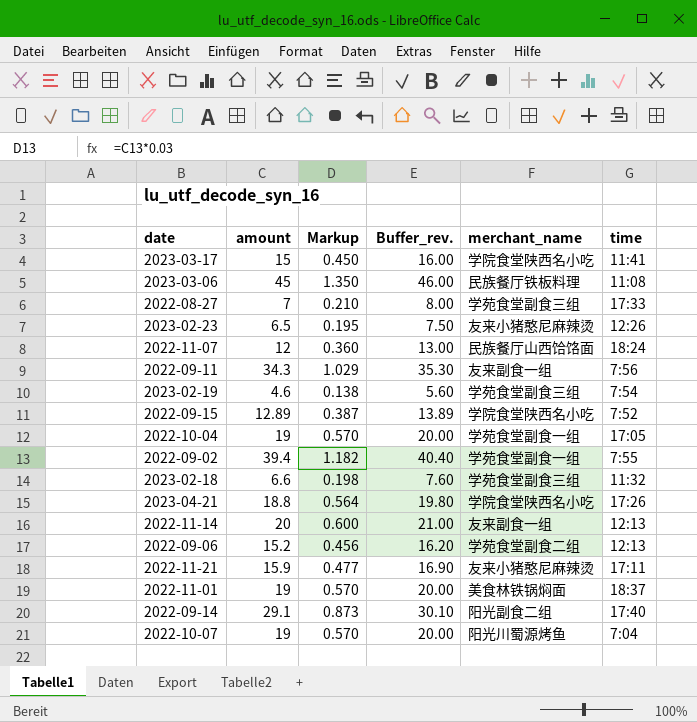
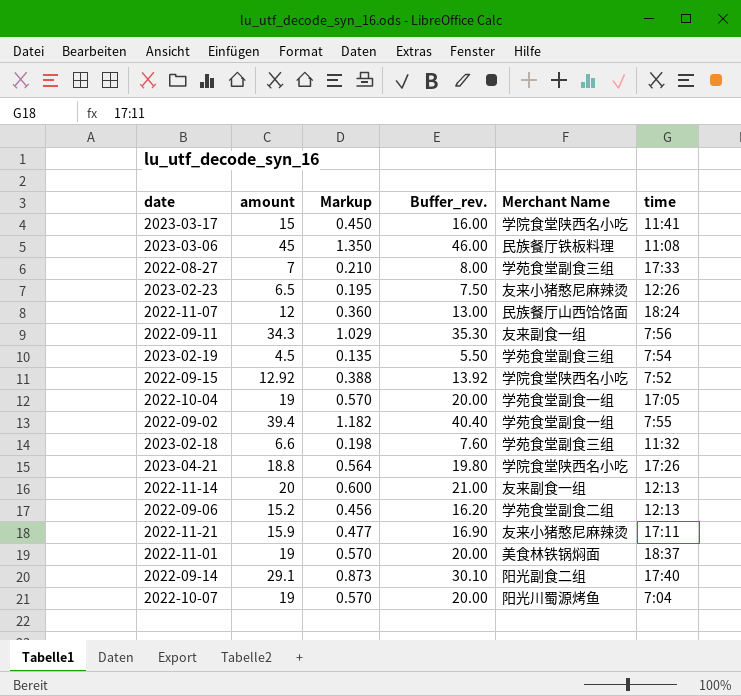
column name: merchant_name -> Merchant Name
2023-02-19 | amount: 4.6 -> 4.5
2023-02-19 | Markup: 0.138 -> 0.135
2023-02-19 | Buffer_rev.: 5.60 -> 5.50
2022-09-15 | amount: 12.89 -> 12.92
2022-09-15 | Markup: 0.387 -> 0.388
2022-09-15 | Buffer_rev.: 13.89 -> 13.92

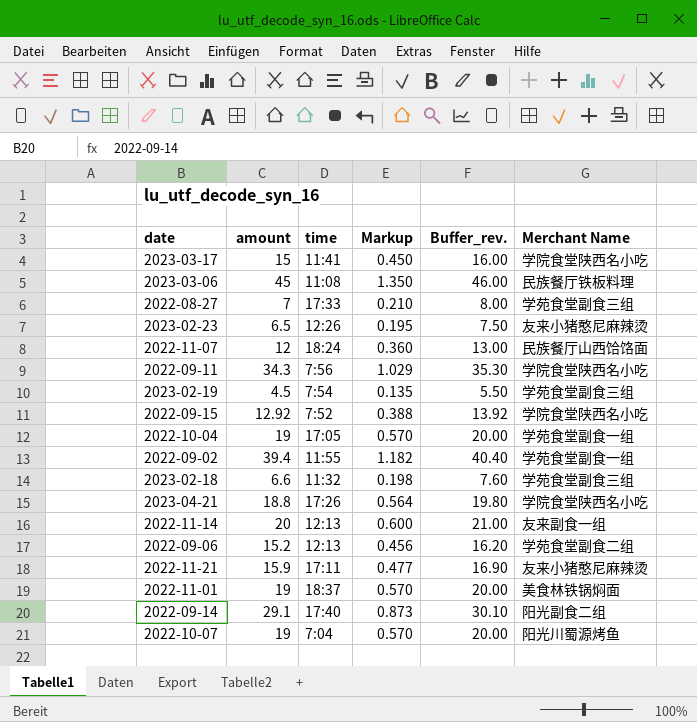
column time | position: 6 -> 3
2022-09-11 | Merchant Name: 友来副食一组 -> 学院食堂陕西名小吃
2022-09-02 | time: 7:55 -> 11:55

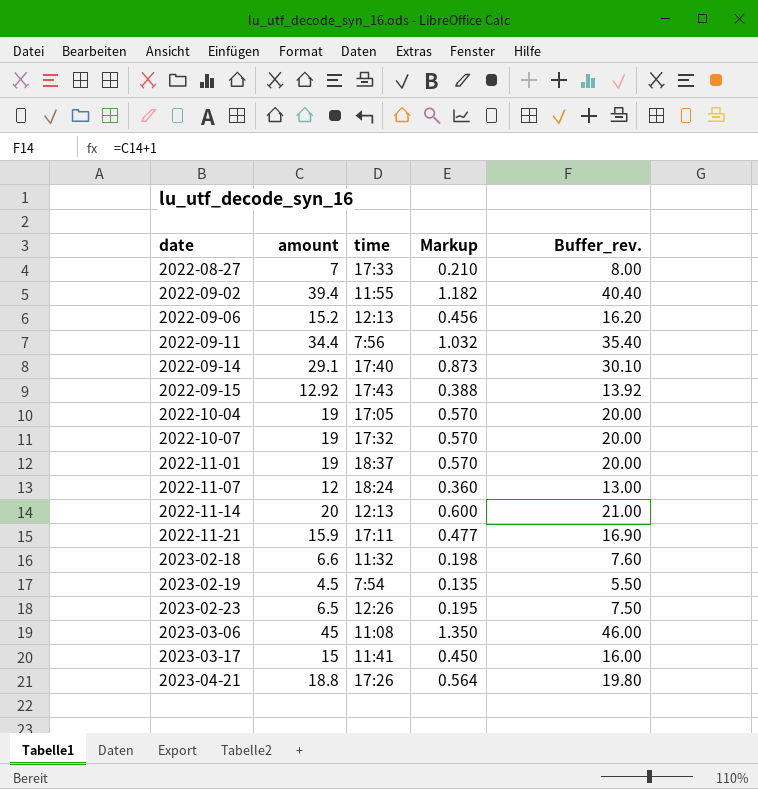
row order: none -> date ascending
column Merchant Name | position: 6 -> none
2022-09-11 | amount: 34.3 -> 34.4
2022-09-11 | Markup: 1.029 -> 1.032
2022-09-11 | Buffer_rev.: 35.30 -> 35.40
2022-09-15 | time: 7:52 -> 17:43
2022-10-07 | time: 7:04 -> 17:32

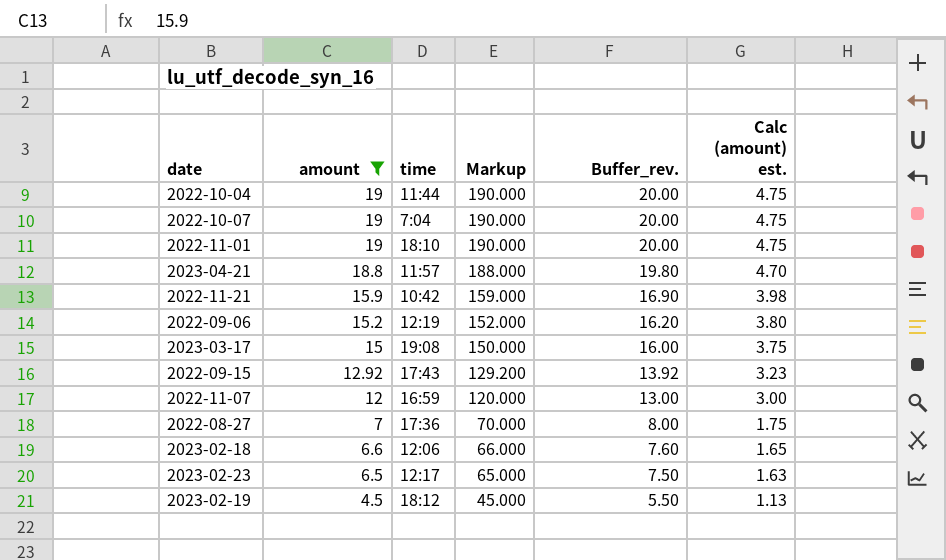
filter: none -> amount <= 19
row order: date ascending -> amount descending
column Markup | formula: [amount] * 0.03 -> [amount] * 10
column Calc (amount) est. | formula: none -> [amount] * 0.25
2022-10-04 | time: 17:05 -> 11:44
2022-10-07 | time: 17:32 -> 7:04
2022-11-01 | time: 18:37 -> 18:10
2023-04-21 | time: 17:26 -> 11:57
2022-11-21 | time: 17:11 -> 10:42
2022-09-06 | time: 12:13 -> 12:19
2023-03-17 | time: 11:41 -> 19:08
2022-11-07 | time: 18:24 -> 16:59
2022-08-27 | time: 17:33 -> 17:36
2023-02-18 | time: 11:32 -> 12:06
2023-02-23 | time: 12:26 -> 12:17
2023-02-19 | time: 7:54 -> 18:12

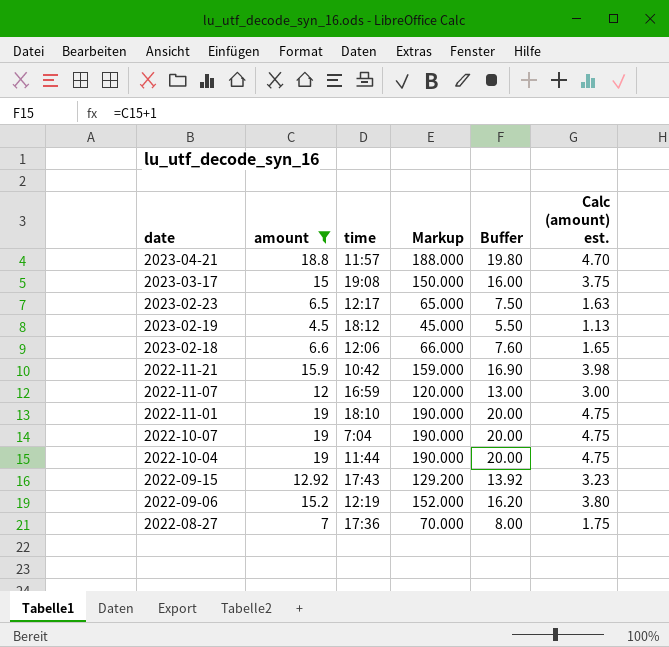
row order: amount descending -> date descending
column name: Buffer_rev. -> Buffer

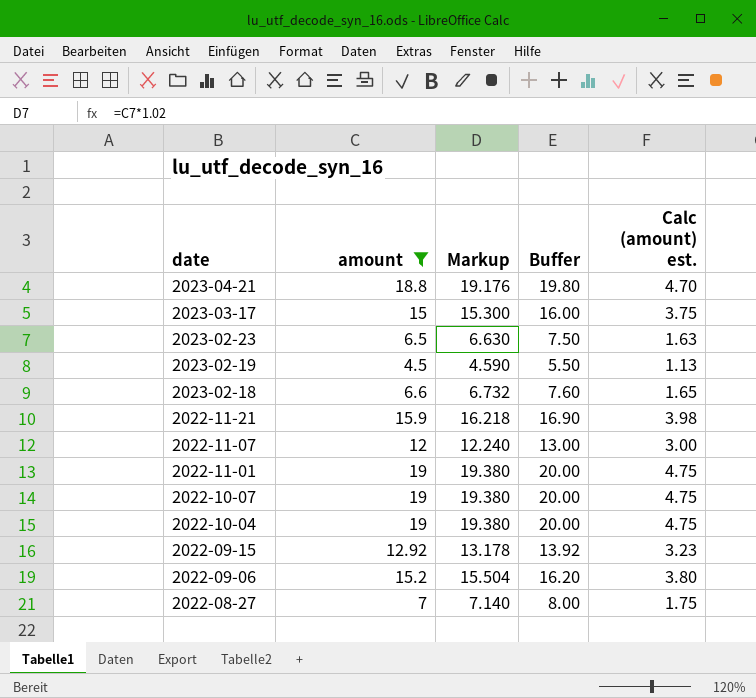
column time | position: 3 -> none
column Markup | formula: [amount] * 10 -> [amount] * 1.02

